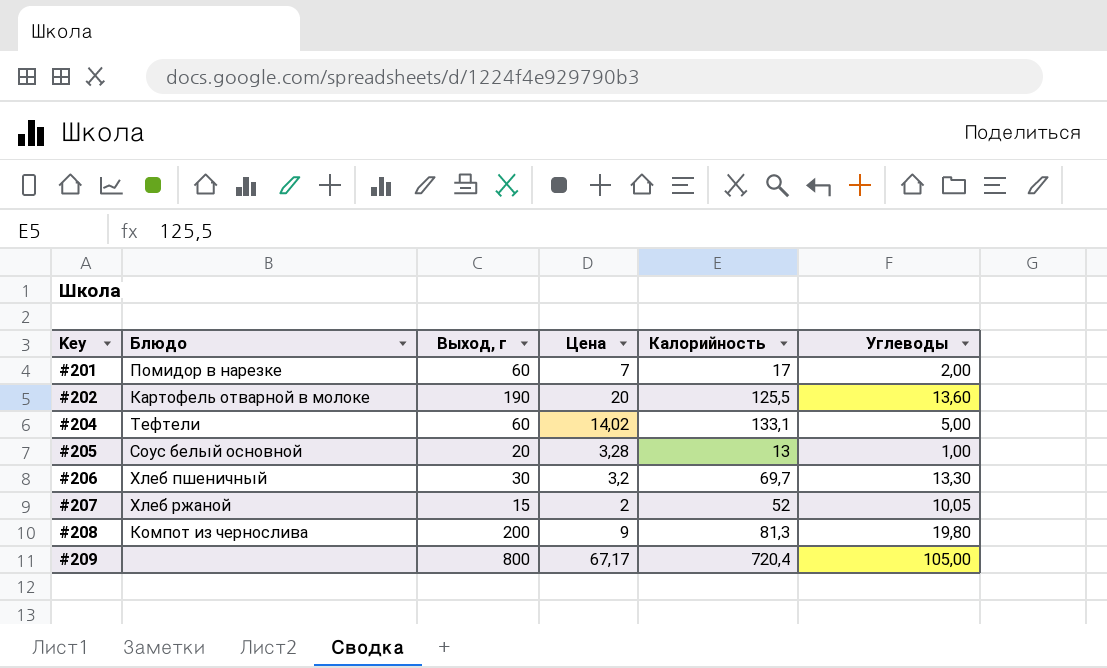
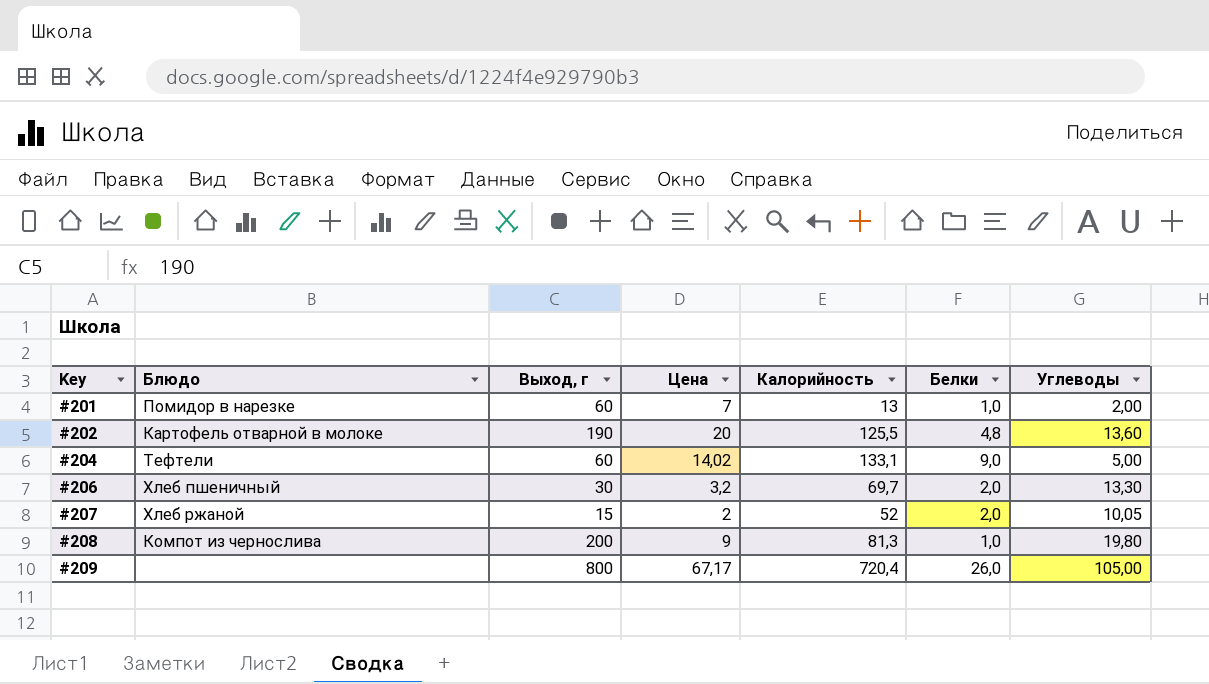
column Белки | position: none -> 6
row #205: Соус белый основной | 20 | 3,28 | 13 | 1,00 -> none
#201 | Калорийность: 17 -> 13

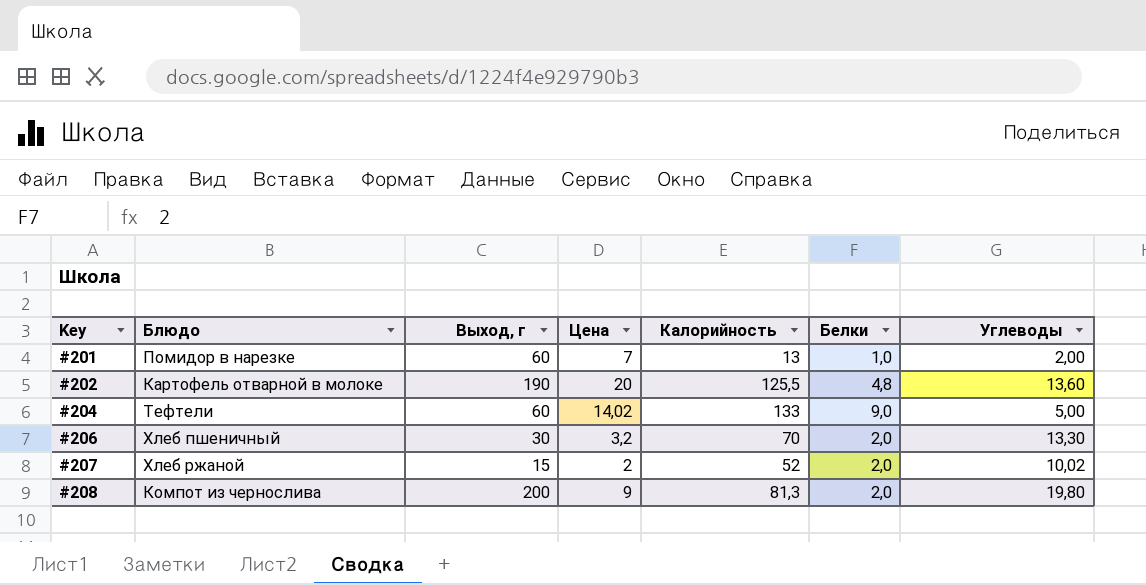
row #209: none | 800 | 67,17 | 720,4 | 26,0 | 105,00 -> none
#204 | Калорийность: 133,1 -> 133
#206 | Калорийность: 69,7 -> 70
#207 | Углеводы: 10,05 -> 10,02
#208 | Белки: 1,0 -> 2,0

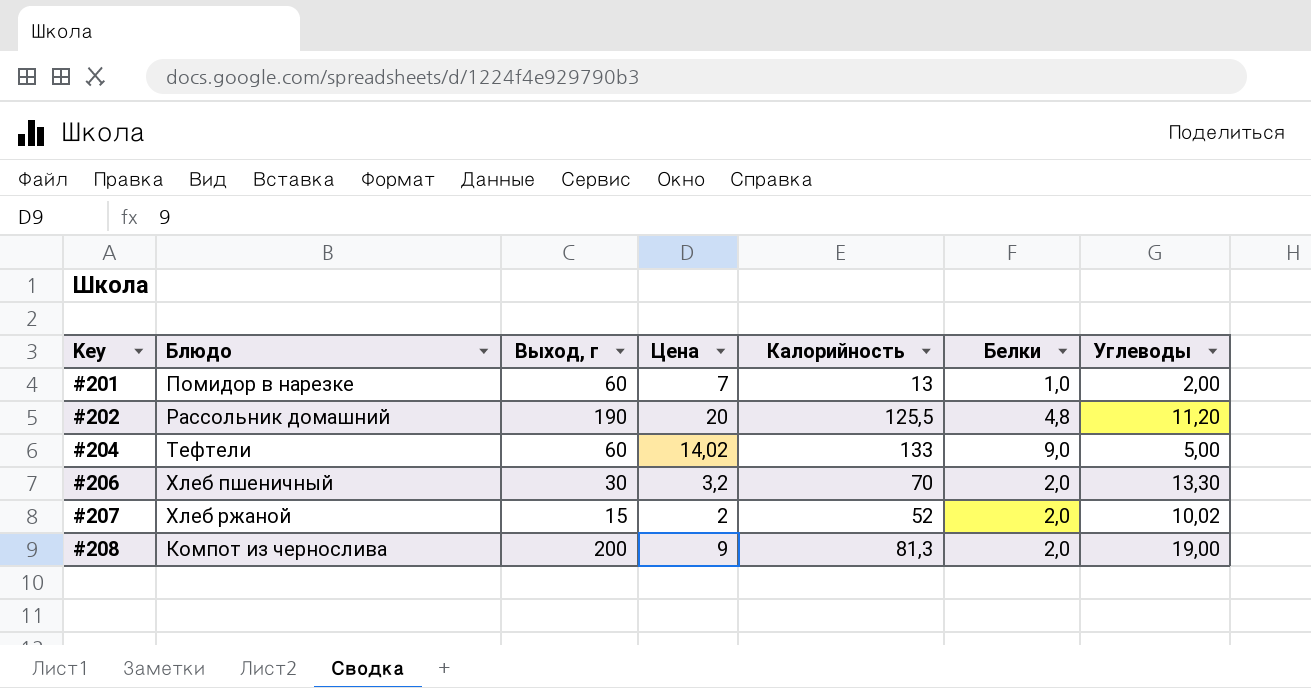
#202 | Блюдо: Картофель отварной в молоке -> Рассольник домашний
#202 | Углеводы: 13,60 -> 11,20
#208 | Углеводы: 19,80 -> 19,00

